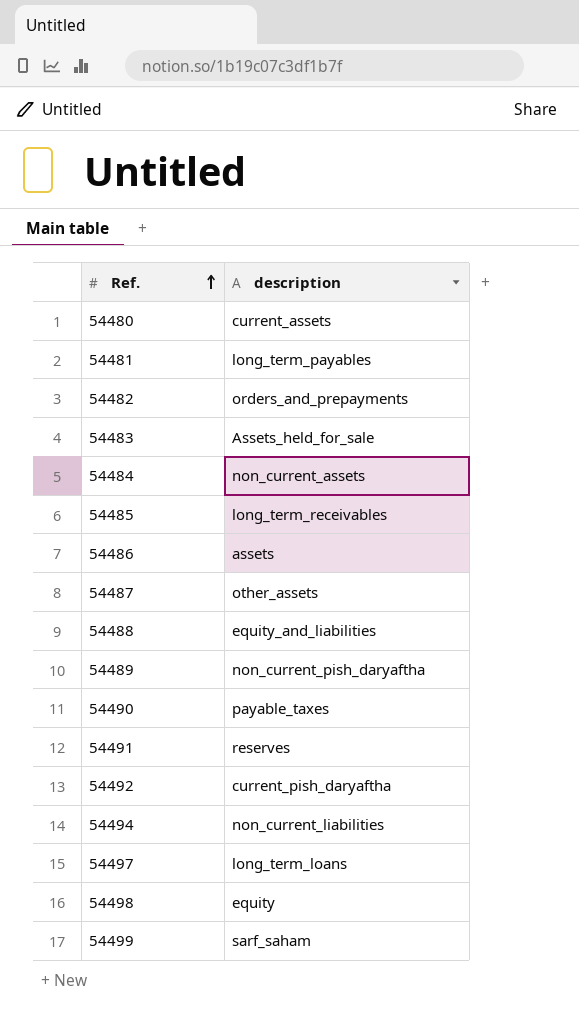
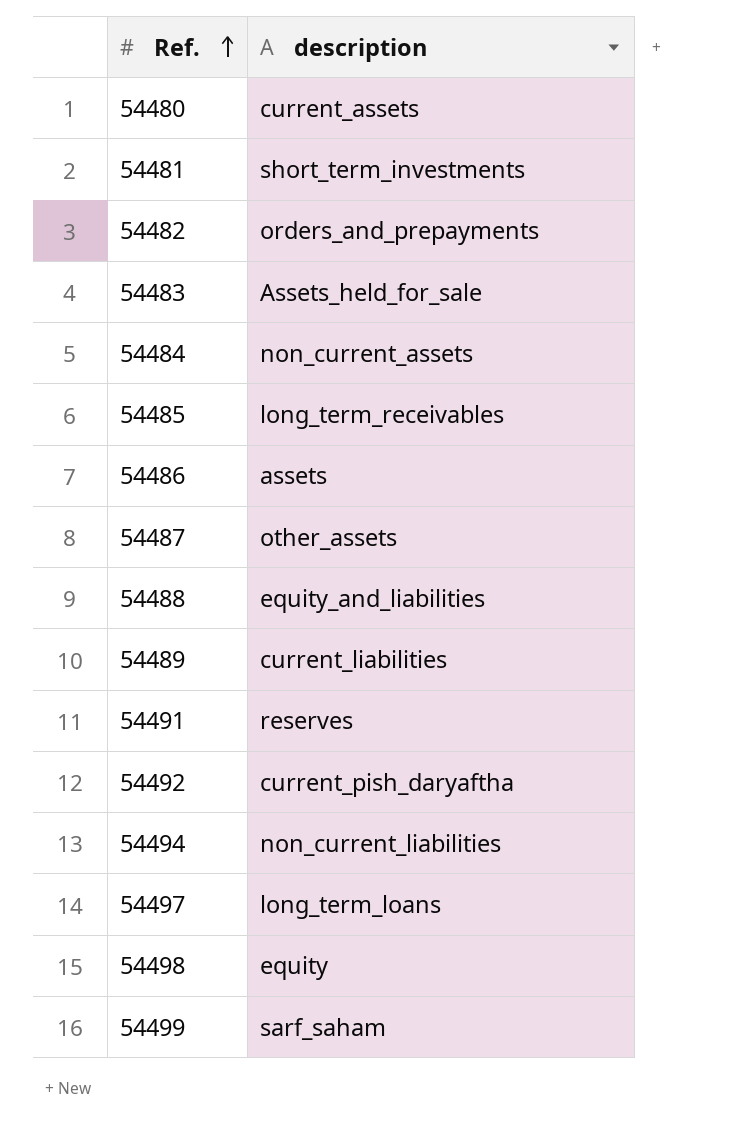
row 54490: payable_taxes -> none
54481 | description: long_term_payables -> short_term_investments
54489 | description: non_current_pish_daryaftha -> current_liabilities

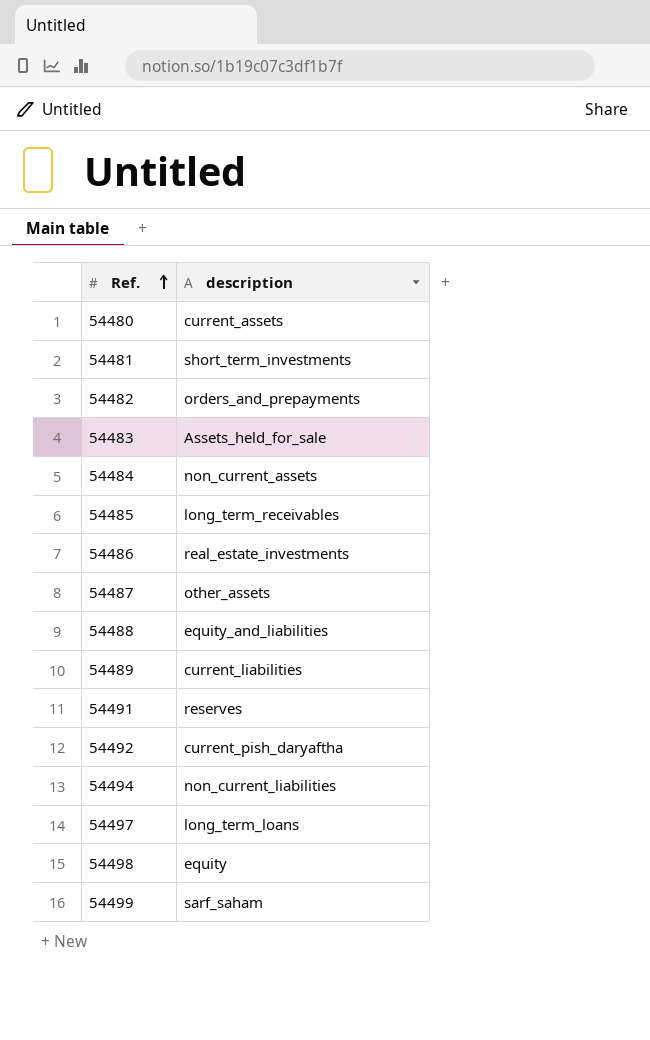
54486 | description: assets -> real_estate_investments

